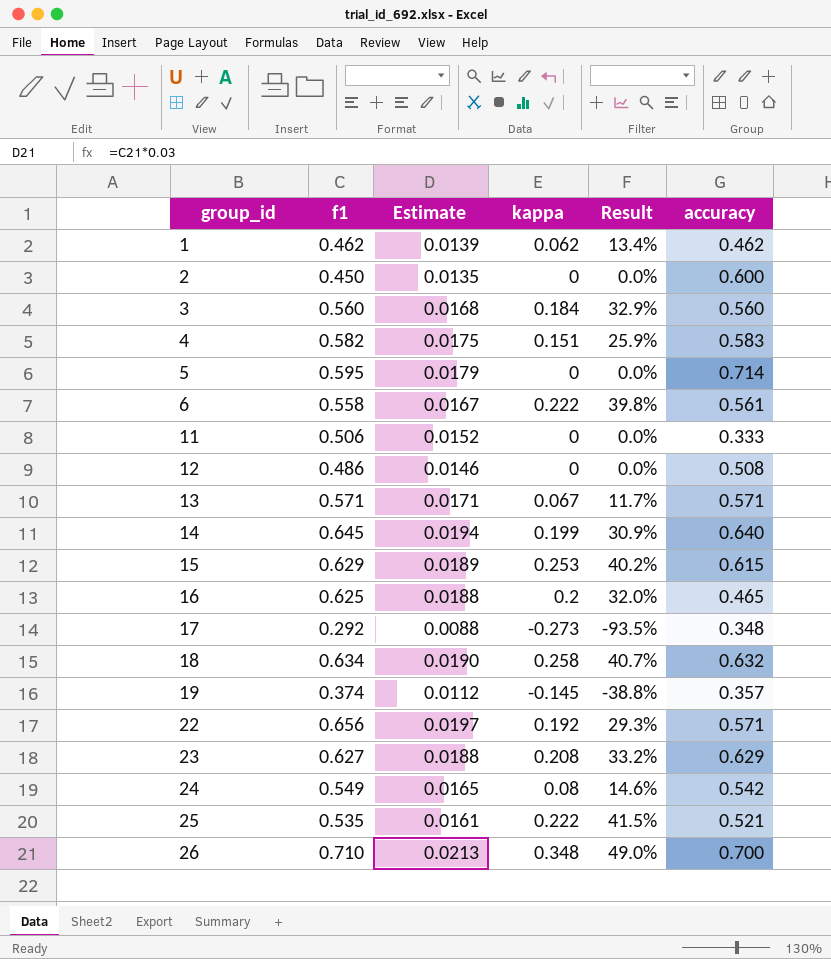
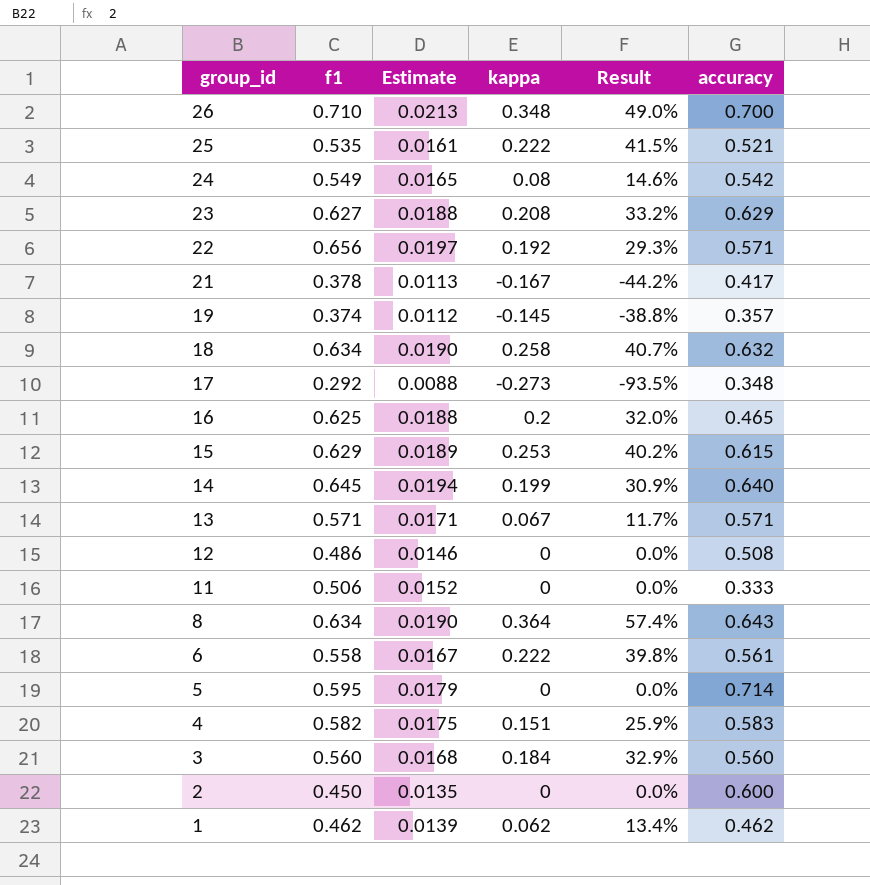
row order: group_id ascending -> group_id descending
row 21: none -> 0.378 | 0.0113 | -0.167 | -44.2% | 0.417
row 8: none -> 0.634 | 0.0190 | 0.364 | 57.4% | 0.643

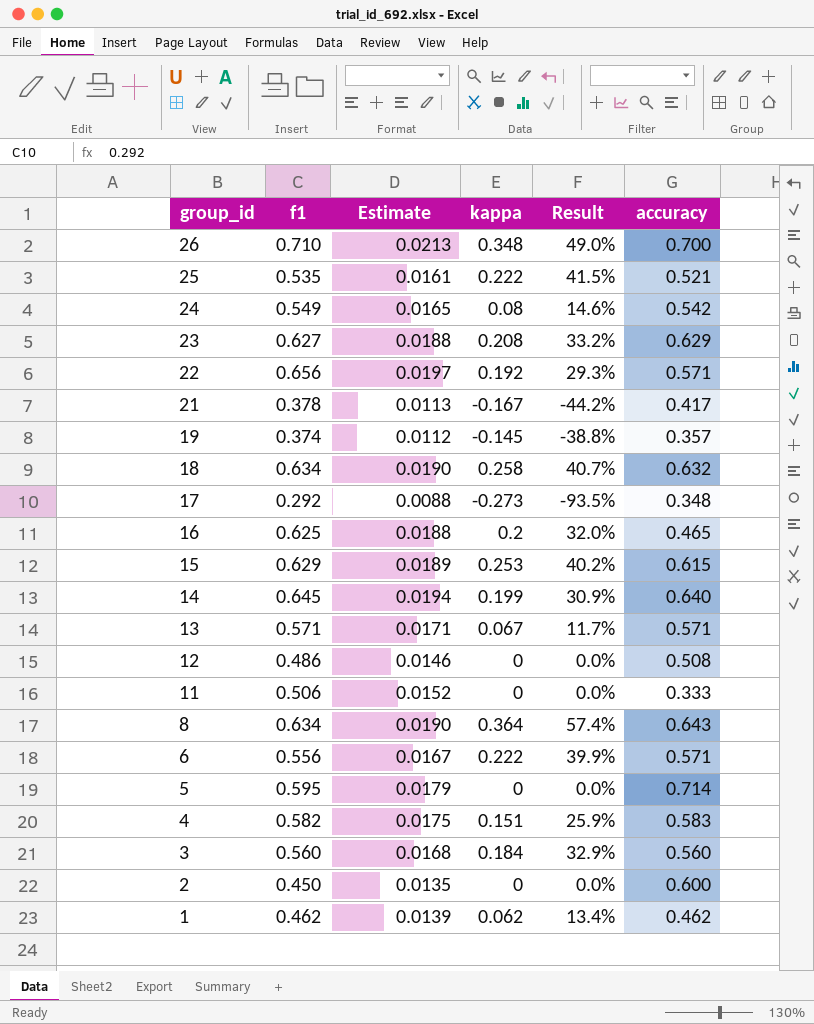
6 | f1: 0.558 -> 0.556
6 | Result: 39.8% -> 39.9%
6 | accuracy: 0.561 -> 0.571

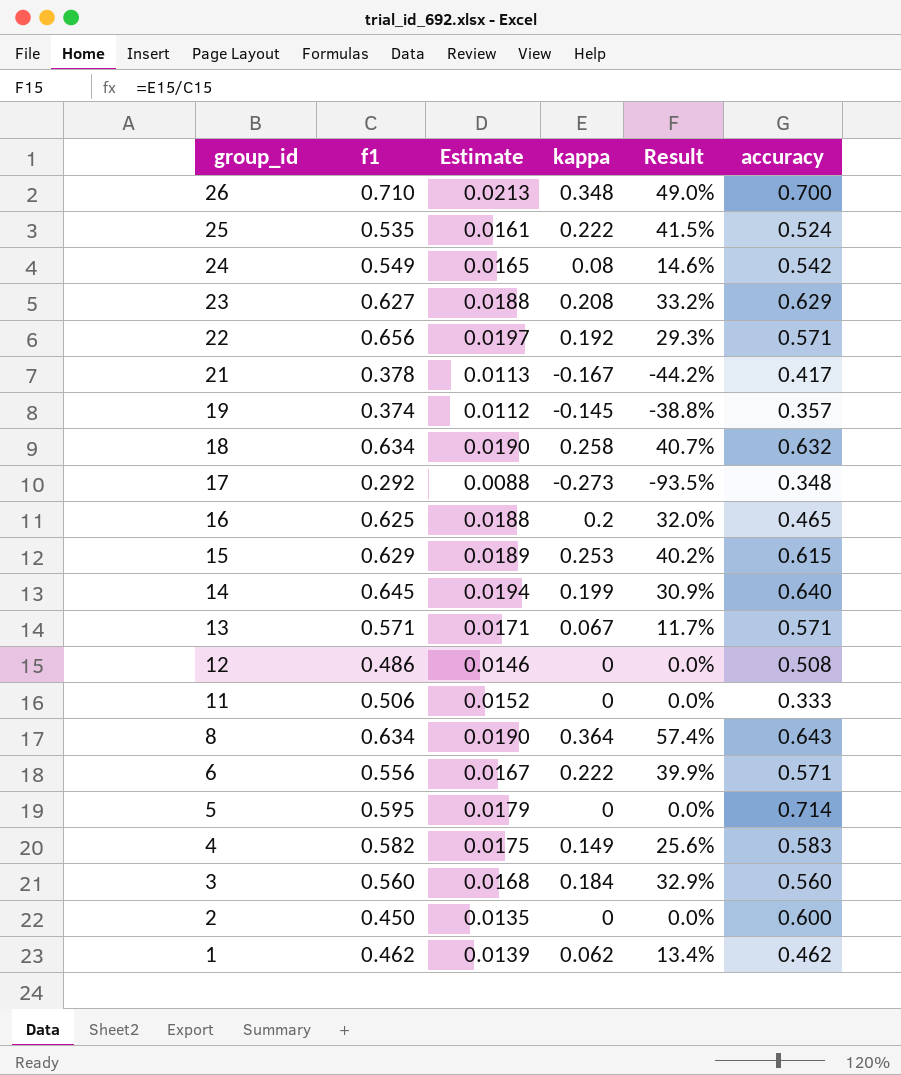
25 | accuracy: 0.521 -> 0.524
4 | kappa: 0.151 -> 0.149
4 | Result: 25.9% -> 25.6%

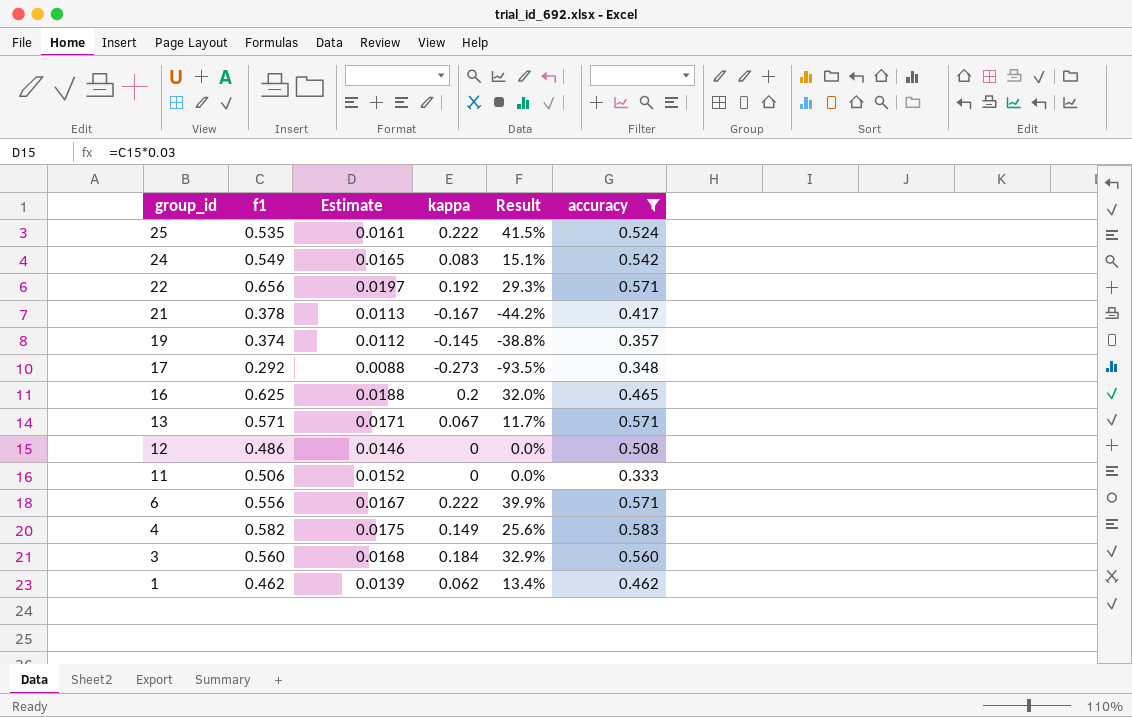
filter: none -> accuracy <= 0.583
24 | kappa: 0.08 -> 0.083
24 | Result: 14.6% -> 15.1%

